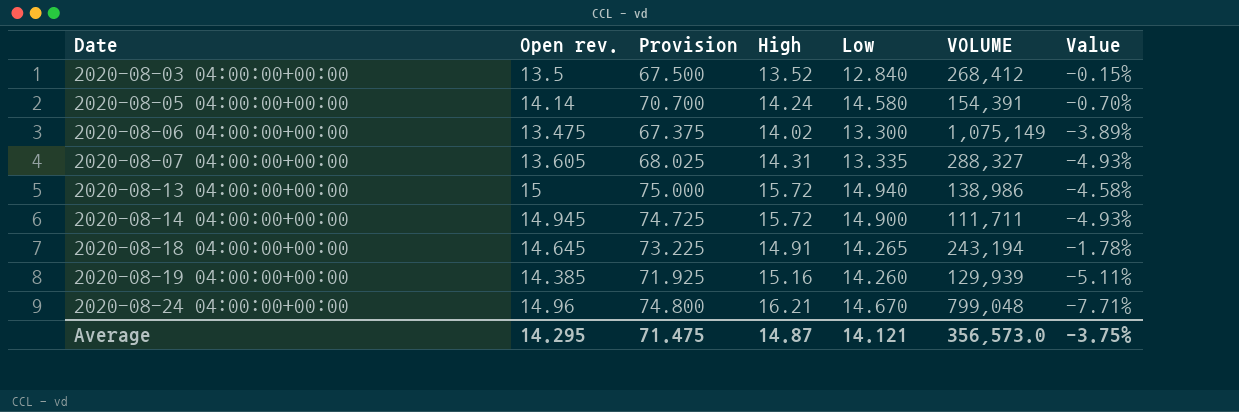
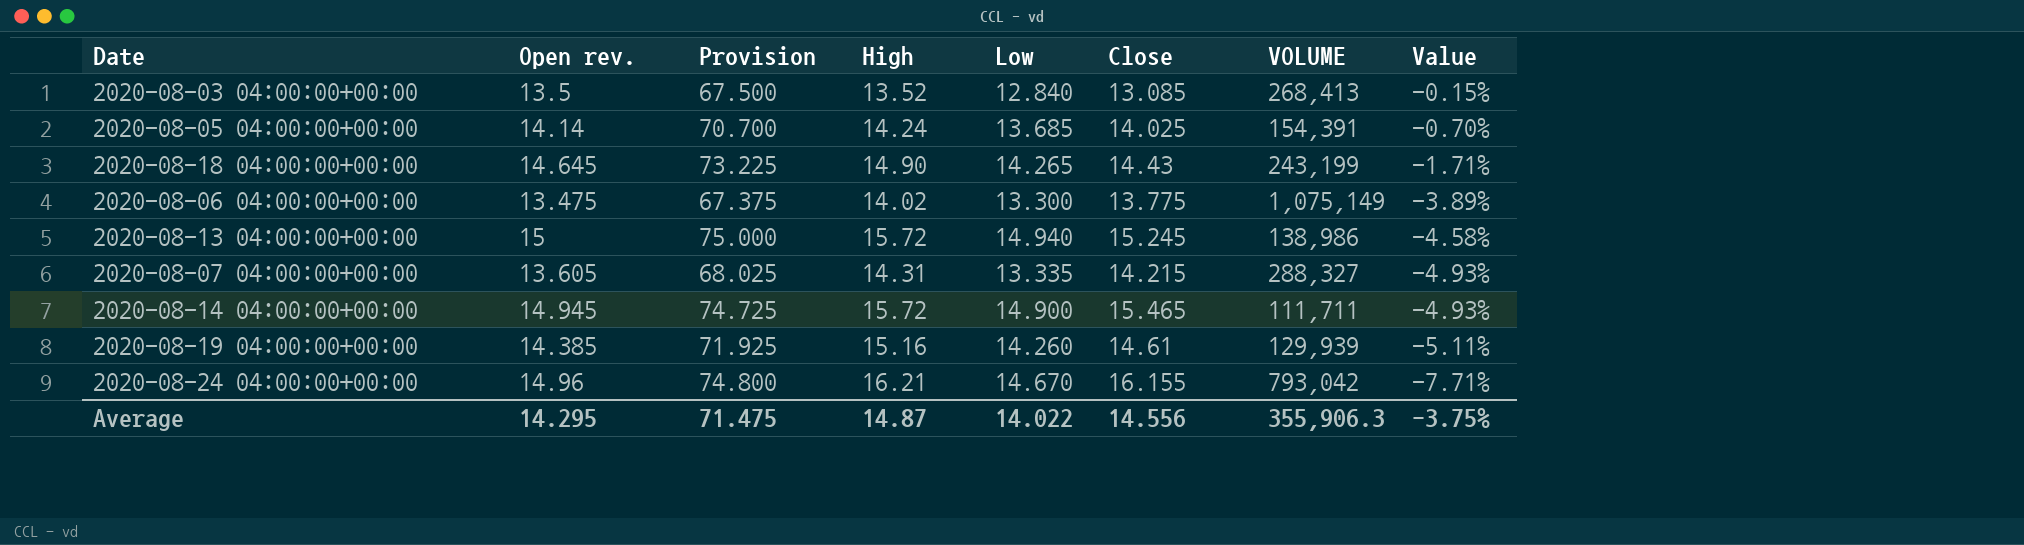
row order: Date ascending -> Value descending
column Close | position: none -> 6
2020-08-03 04:00:00+00:00 | VOLUME: 268,412 -> 268,413
2020-08-05 04:00:00+00:00 | Low: 14.580 -> 13.685
2020-08-18 04:00:00+00:00 | High: 14.91 -> 14.90
2020-08-18 04:00:00+00:00 | VOLUME: 243,194 -> 243,199
2020-08-18 04:00:00+00:00 | Value: -1.78% -> -1.71%
2020-08-24 04:00:00+00:00 | VOLUME: 799,048 -> 793,042
Average | Low: 14.121 -> 14.022
Average | VOLUME: 356,573.0 -> 355,906.3

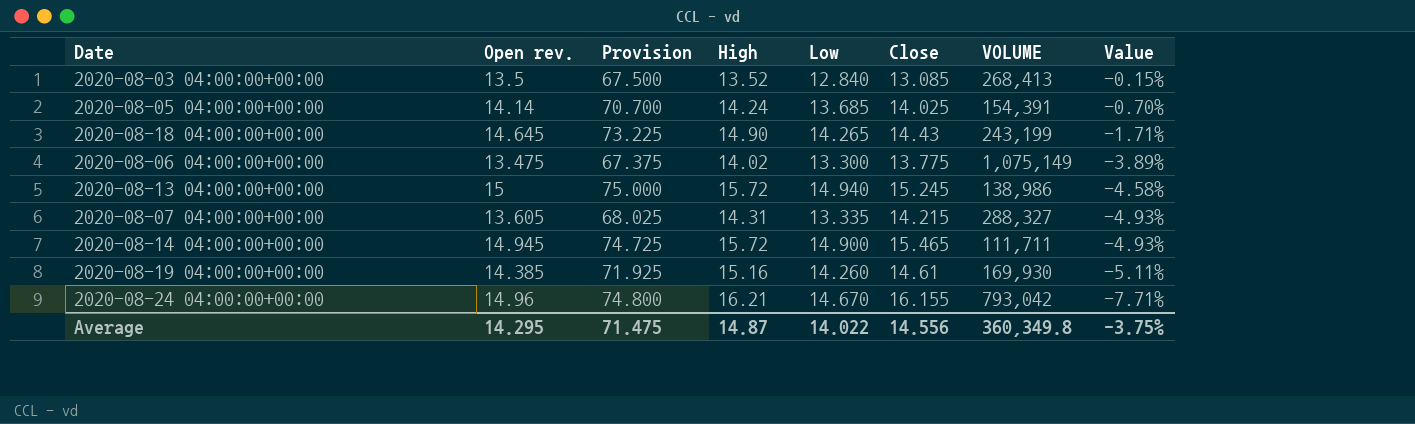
2020-08-19 04:00:00+00:00 | VOLUME: 129,939 -> 169,930
Average | VOLUME: 355,906.3 -> 360,349.8

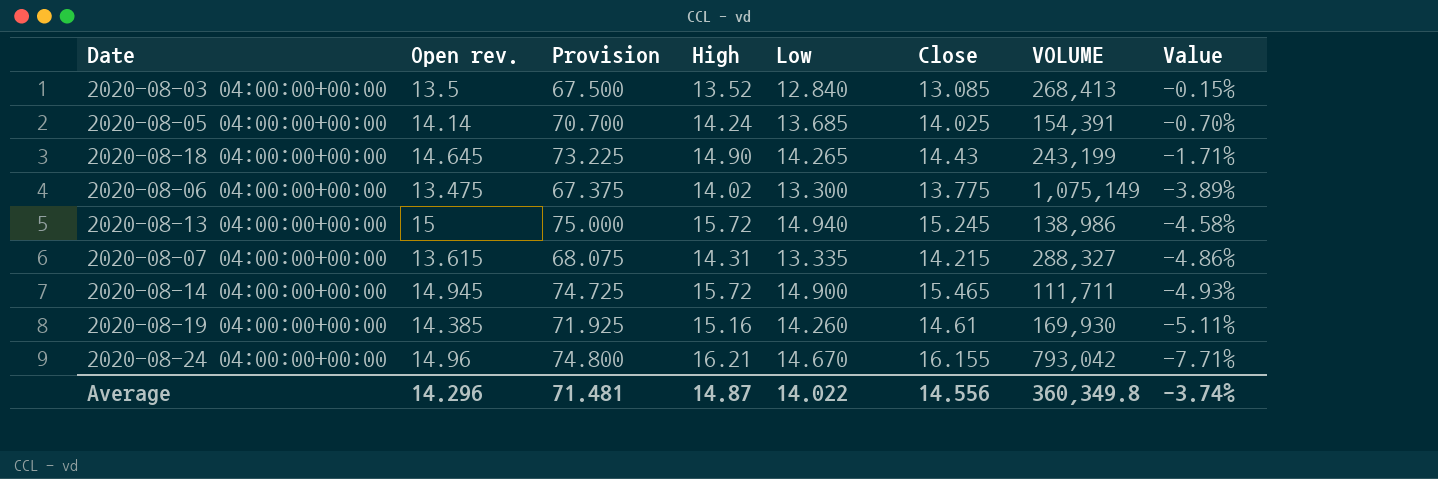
2020-08-07 04:00:00+00:00 | Open rev.: 13.605 -> 13.615
2020-08-07 04:00:00+00:00 | Provision: 68.025 -> 68.075
2020-08-07 04:00:00+00:00 | Value: -4.93% -> -4.86%
Average | Open rev.: 14.295 -> 14.296
Average | Provision: 71.475 -> 71.481
Average | Value: -3.75% -> -3.74%

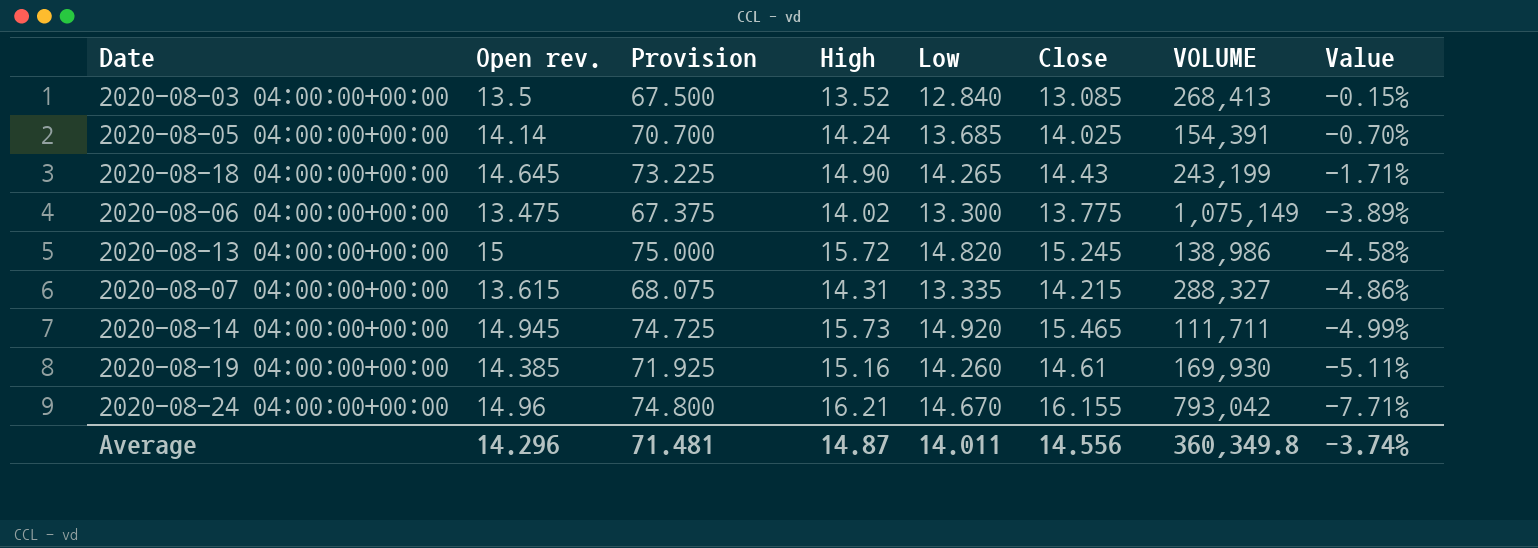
2020-08-13 04:00:00+00:00 | Low: 14.940 -> 14.820
2020-08-14 04:00:00+00:00 | High: 15.72 -> 15.73
2020-08-14 04:00:00+00:00 | Low: 14.900 -> 14.920
2020-08-14 04:00:00+00:00 | Value: -4.93% -> -4.99%
Average | Low: 14.022 -> 14.011

